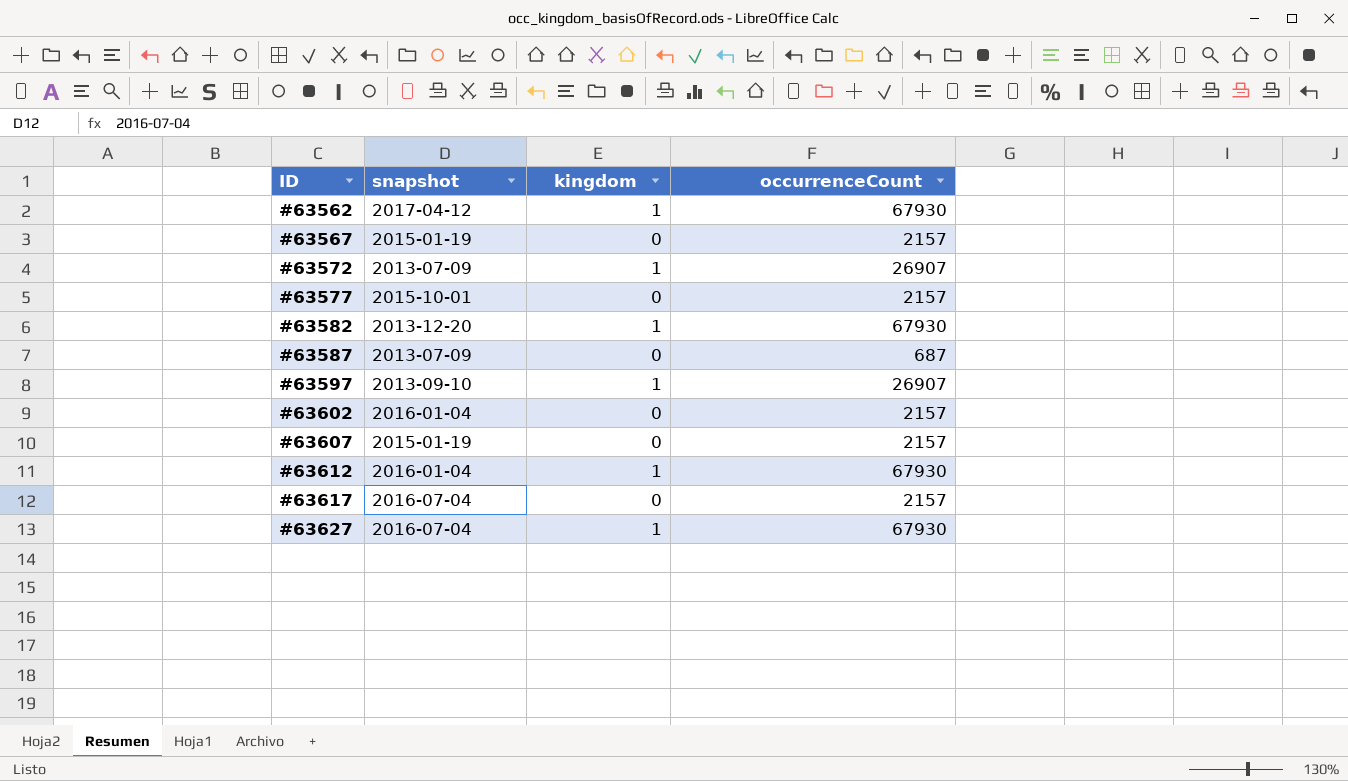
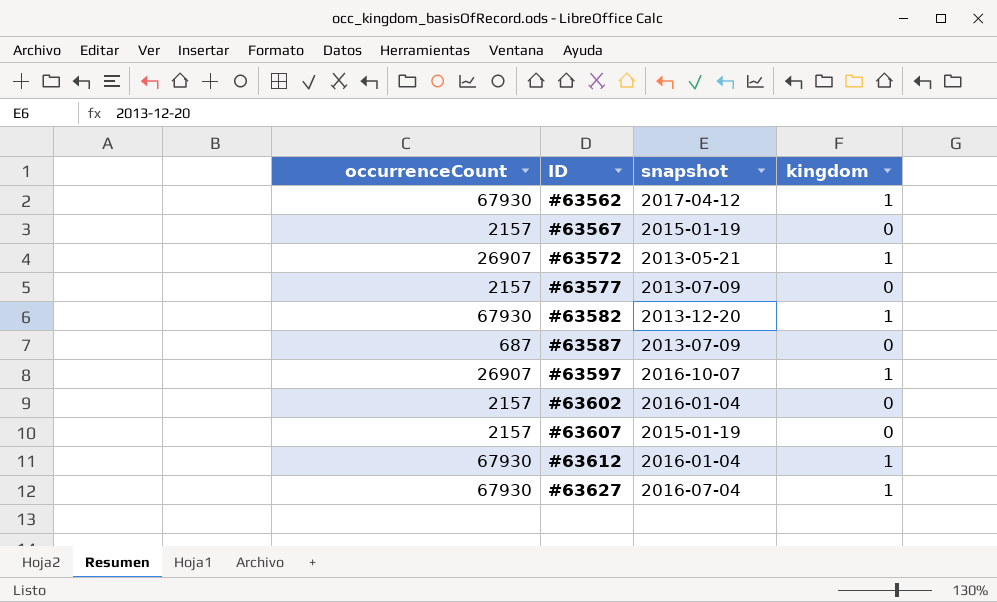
column occurrenceCount | position: 4 -> 1
row #63617: 2016-07-04 | 0 | 2157 -> none
#63572 | snapshot: 2013-07-09 -> 2013-05-21
#63577 | snapshot: 2015-10-01 -> 2013-07-09
#63597 | snapshot: 2013-09-10 -> 2016-10-07

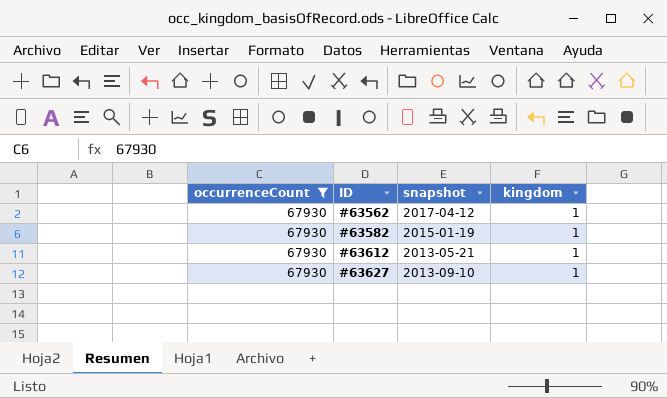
filter: none -> occurrenceCount = 67930
#63582 | snapshot: 2013-12-20 -> 2015-01-19
#63612 | snapshot: 2016-01-04 -> 2013-05-21
#63627 | snapshot: 2016-07-04 -> 2013-09-10

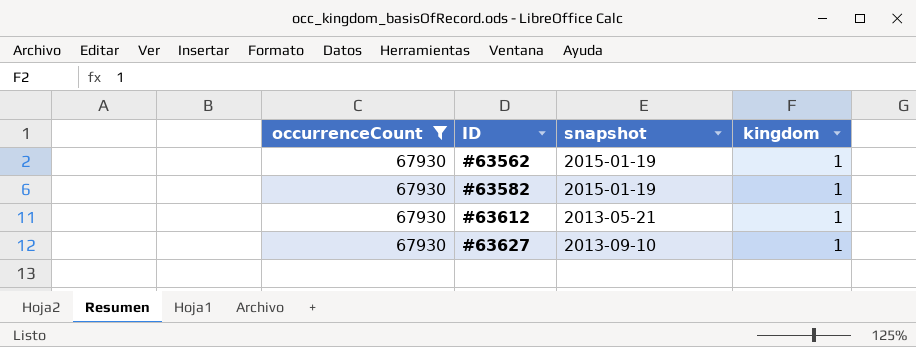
#63562 | snapshot: 2017-04-12 -> 2015-01-19

